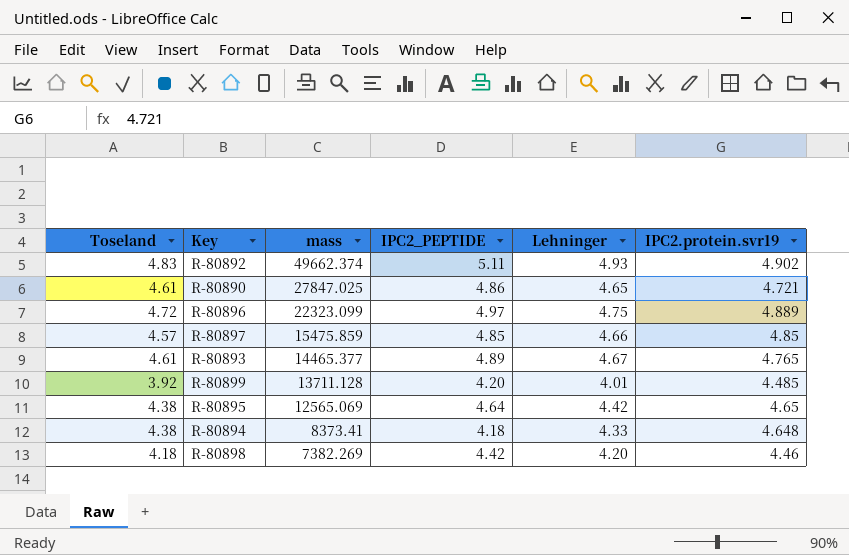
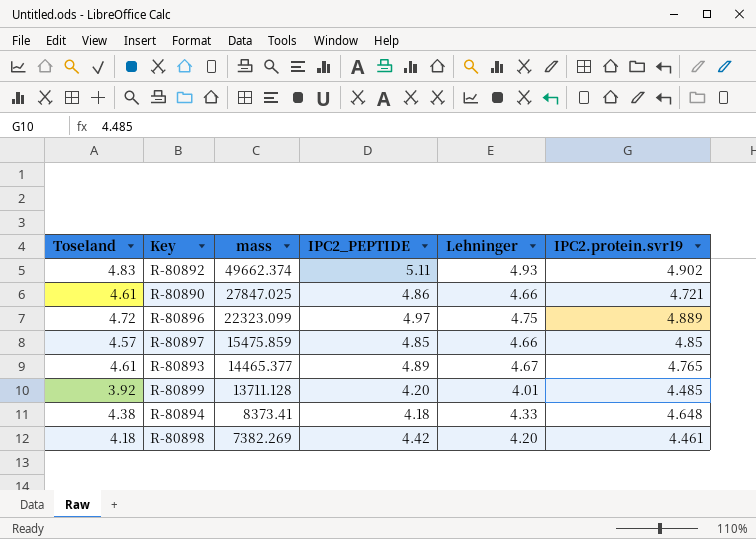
row R-80895: 4.38 | 12565.069 | 4.64 | 4.42 | 4.65 -> none
R-80890 | Lehninger: 4.65 -> 4.66
R-80898 | IPC2.protein.svr19: 4.46 -> 4.461

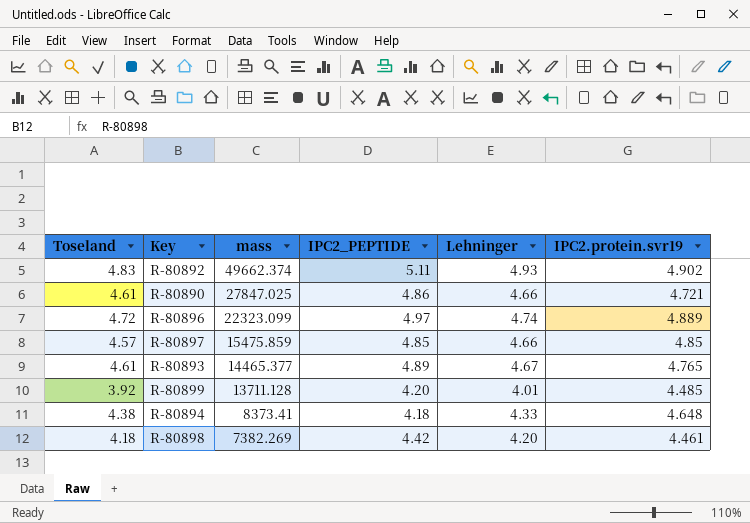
R-80896 | Lehninger: 4.75 -> 4.74

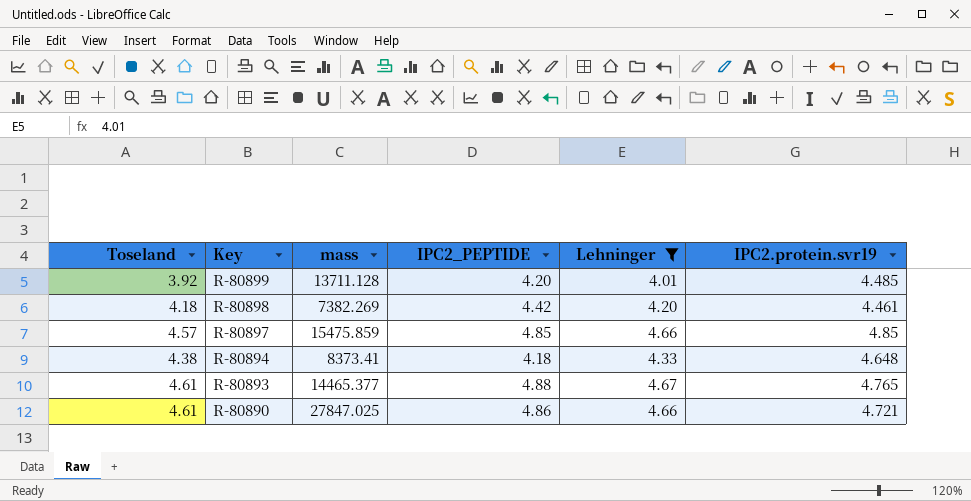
filter: none -> Lehninger <= 4.67
row order: mass descending -> Key descending
R-80893 | IPC2_PEPTIDE: 4.89 -> 4.88

